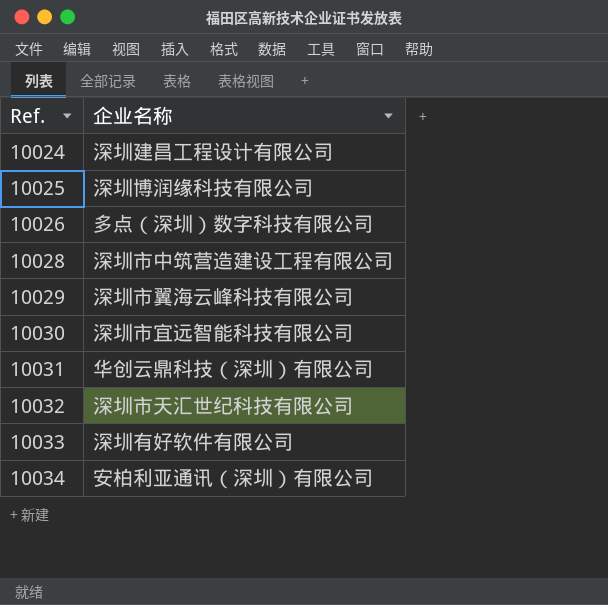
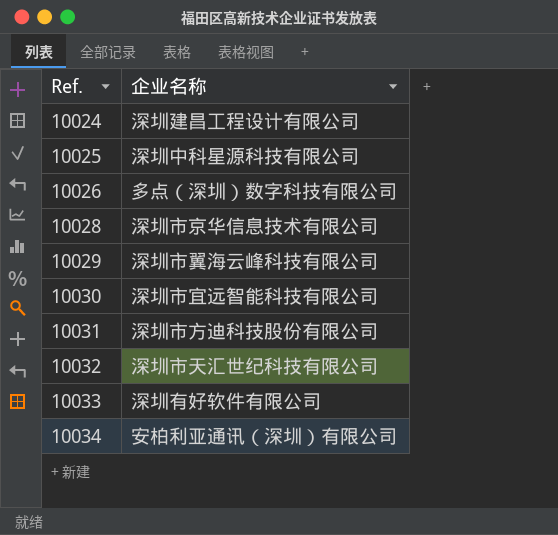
10025 | 企业名称: 深圳博润缘科技有限公司 -> 深圳中科星源科技有限公司
10028 | 企业名称: 深圳市中筑营造建设工程有限公司 -> 深圳市京华信息技术有限公司
10031 | 企业名称: 华创云鼎科技（深圳）有限公司 -> 深圳市方迪科技股份有限公司

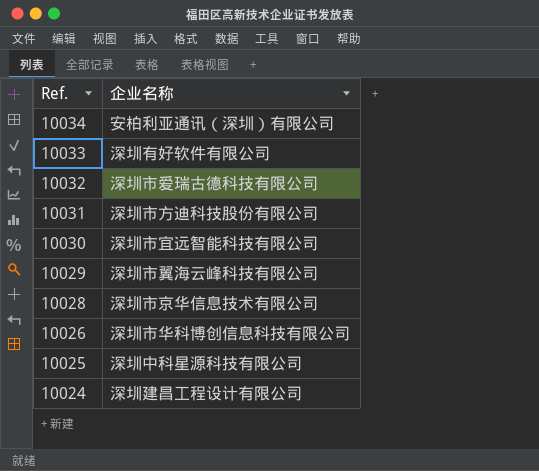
row order: Ref. ascending -> Ref. descending
10032 | 企业名称: 深圳市天汇世纪科技有限公司 -> 深圳市爱瑞古德科技有限公司
10026 | 企业名称: 多点（深圳）数字科技有限公司 -> 深圳市华科博创信息科技有限公司

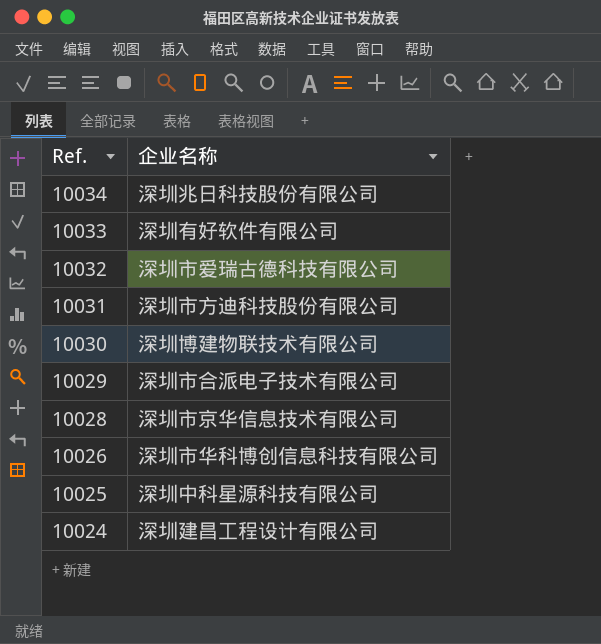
10034 | 企业名称: 安柏利亚通讯（深圳）有限公司 -> 深圳兆日科技股份有限公司
10030 | 企业名称: 深圳市宜远智能科技有限公司 -> 深圳博建物联技术有限公司
10029 | 企业名称: 深圳市翼海云峰科技有限公司 -> 深圳市合派电子技术有限公司

